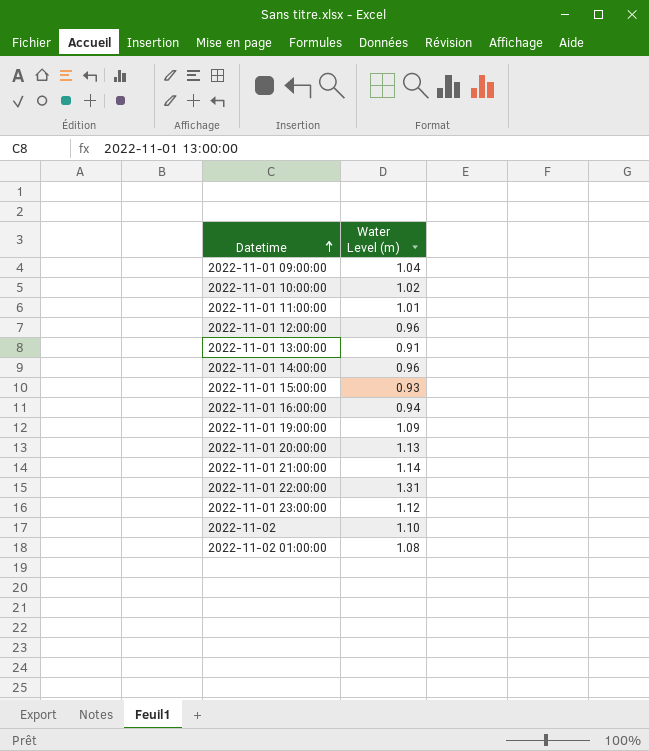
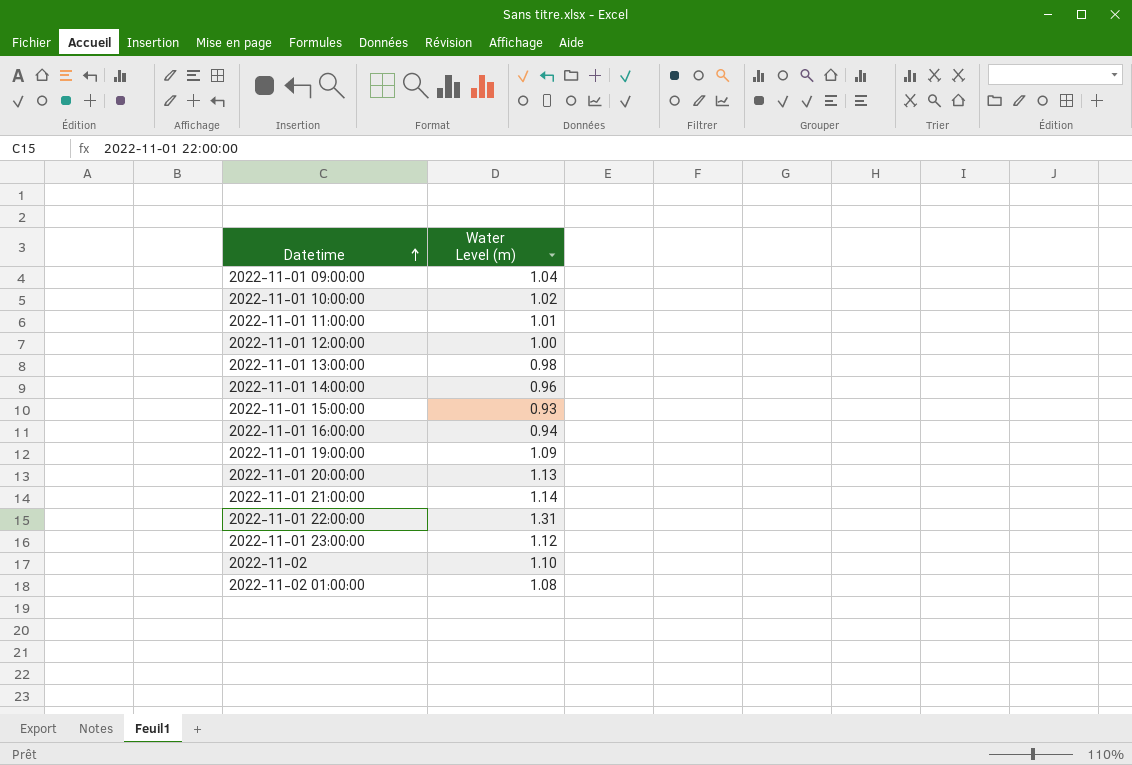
2022-11-01 12:00:00 | Water Level (m): 0.96 -> 1.00
2022-11-01 13:00:00 | Water Level (m): 0.91 -> 0.98

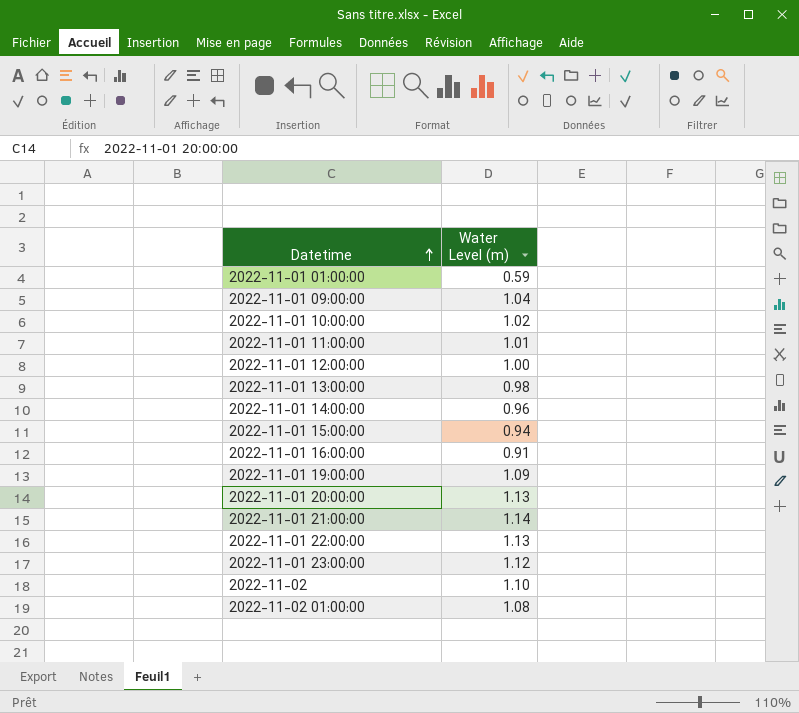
row 2022-11-01 01:00:00: none -> 0.59
2022-11-01 15:00:00 | Water Level (m): 0.93 -> 0.94
2022-11-01 16:00:00 | Water Level (m): 0.94 -> 0.91
2022-11-01 22:00:00 | Water Level (m): 1.31 -> 1.13

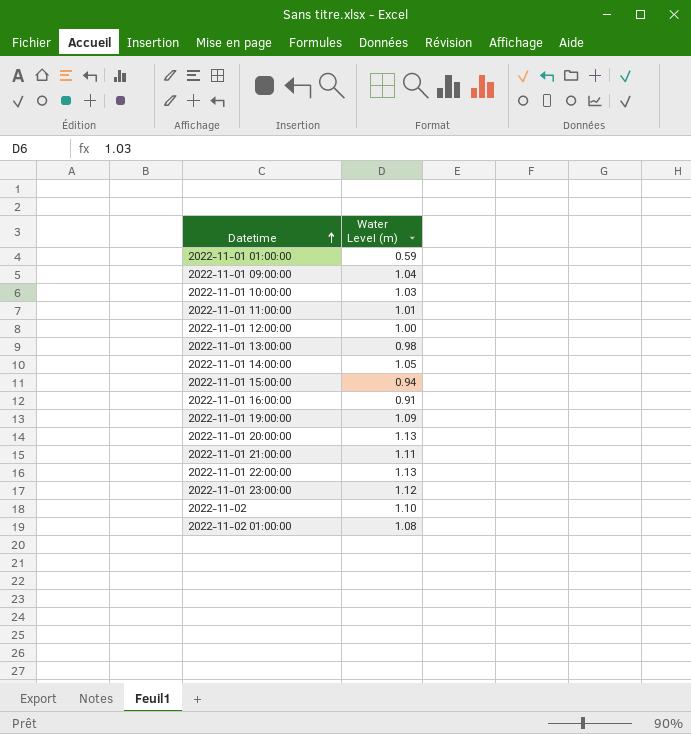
2022-11-01 10:00:00 | Water Level (m): 1.02 -> 1.03
2022-11-01 14:00:00 | Water Level (m): 0.96 -> 1.05
2022-11-01 21:00:00 | Water Level (m): 1.14 -> 1.11

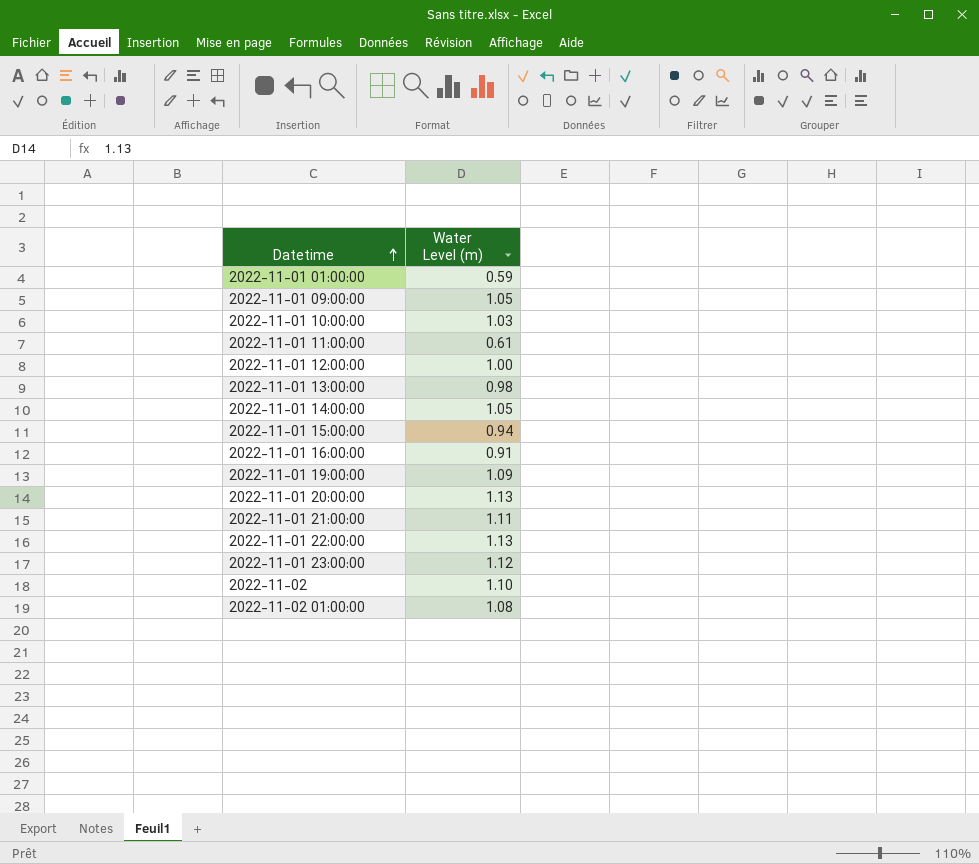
2022-11-01 09:00:00 | Water Level (m): 1.04 -> 1.05
2022-11-01 11:00:00 | Water Level (m): 1.01 -> 0.61

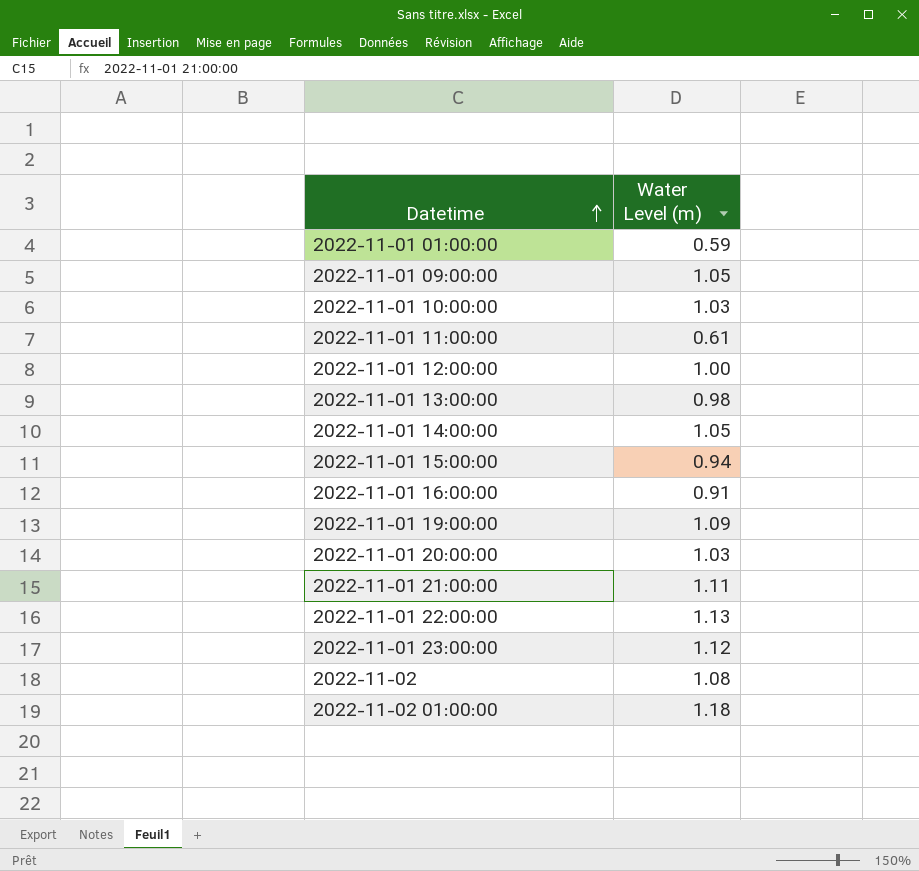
2022-11-01 20:00:00 | Water Level (m): 1.13 -> 1.03
2022-11-02 | Water Level (m): 1.10 -> 1.08
2022-11-02 01:00:00 | Water Level (m): 1.08 -> 1.18

